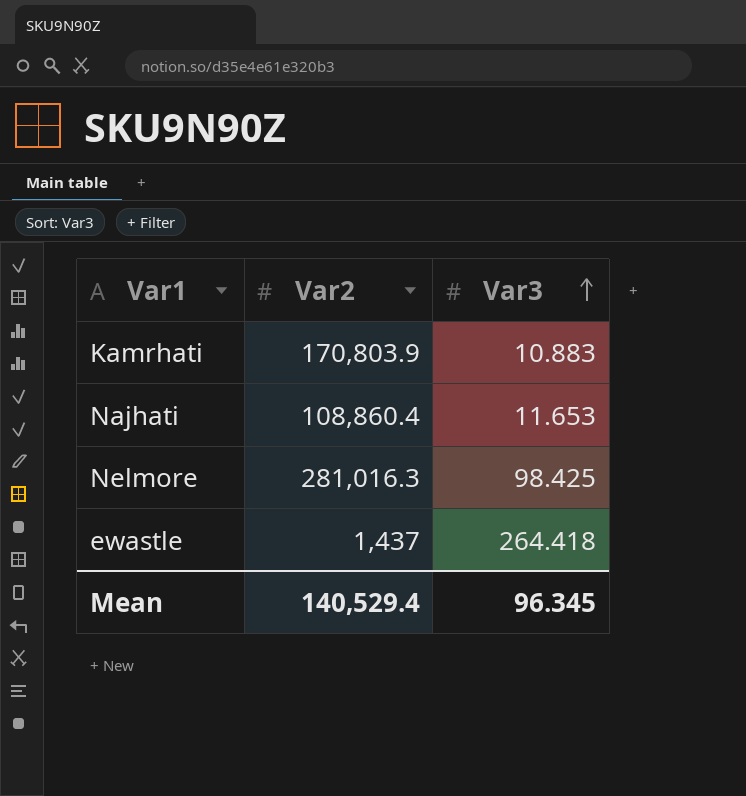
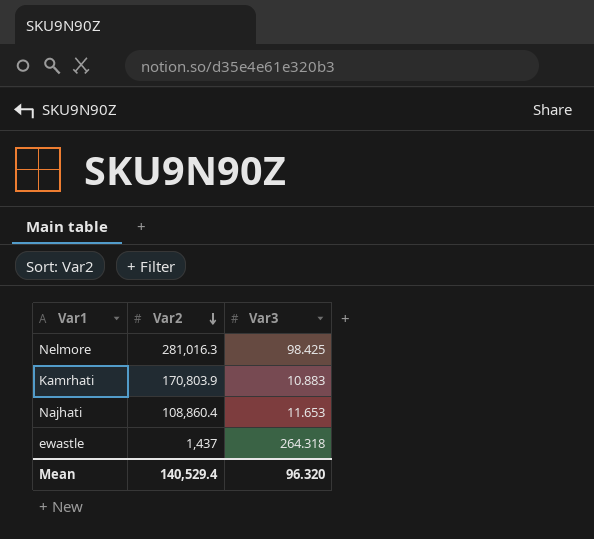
row order: Var3 ascending -> Var2 descending
ewastle | Var3: 264.418 -> 264.318
Mean | Var3: 96.345 -> 96.320

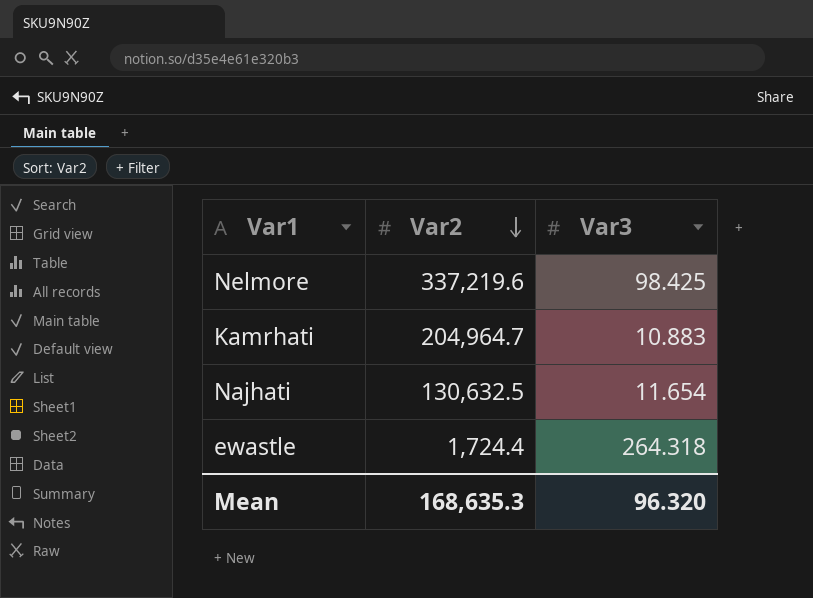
Nelmore | Var2: 281,016.3 -> 337,219.6
Kamrhati | Var2: 170,803.9 -> 204,964.7
Najhati | Var2: 108,860.4 -> 130,632.5
Najhati | Var3: 11.653 -> 11.654
ewastle | Var2: 1,437 -> 1,724.4
Mean | Var2: 140,529.4 -> 168,635.3

